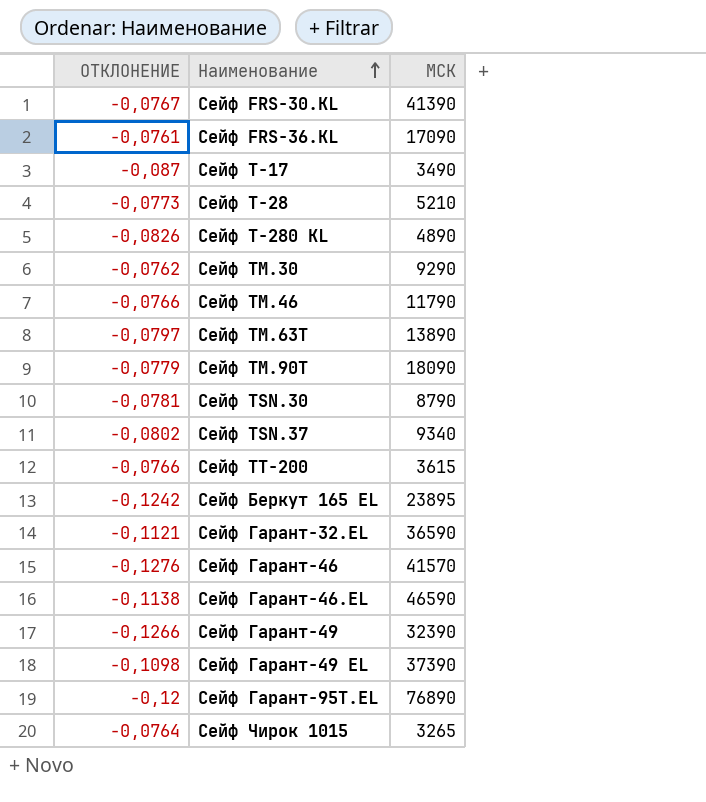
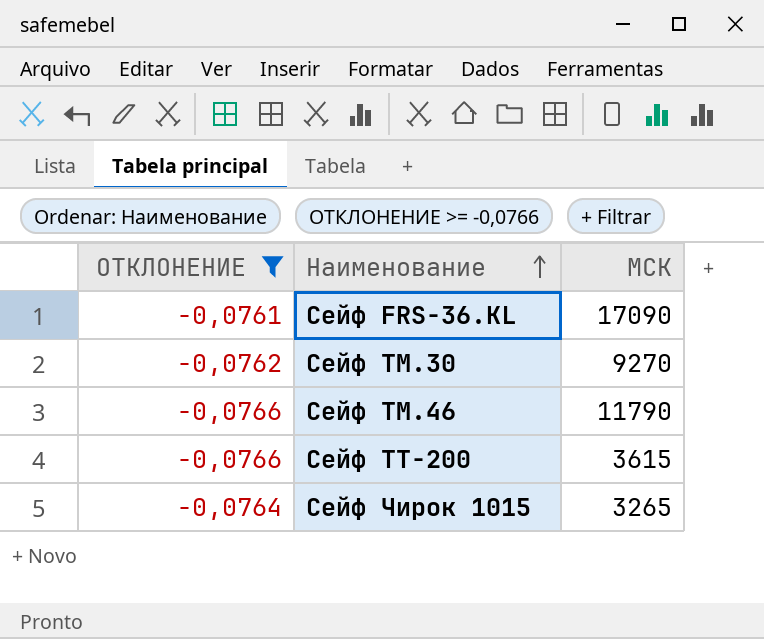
filter: none -> ОТКЛОНЕНИЕ >= -0,0766
Сейф TM.30 | МСК: 9290 -> 9270

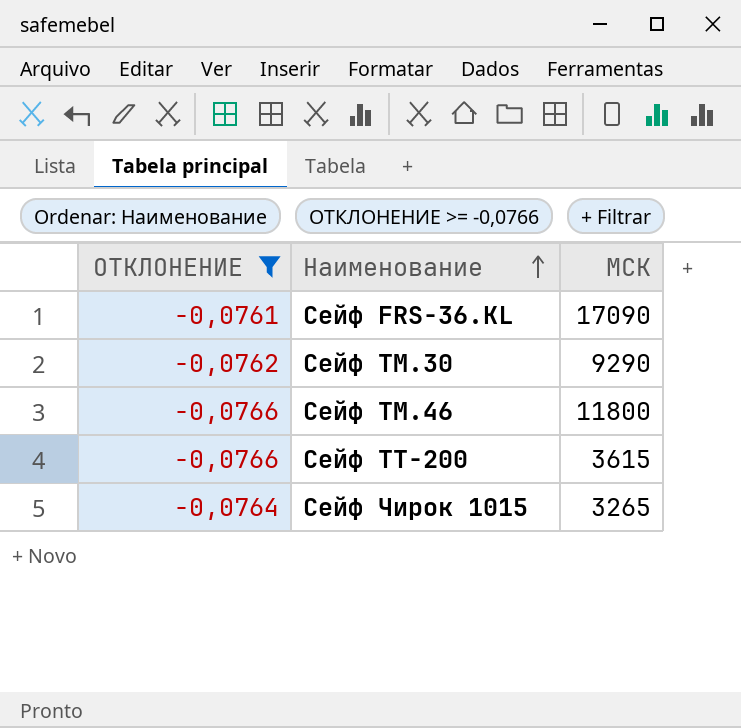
Сейф TM.30 | МСК: 9270 -> 9290
Сейф TM.46 | МСК: 11790 -> 11800

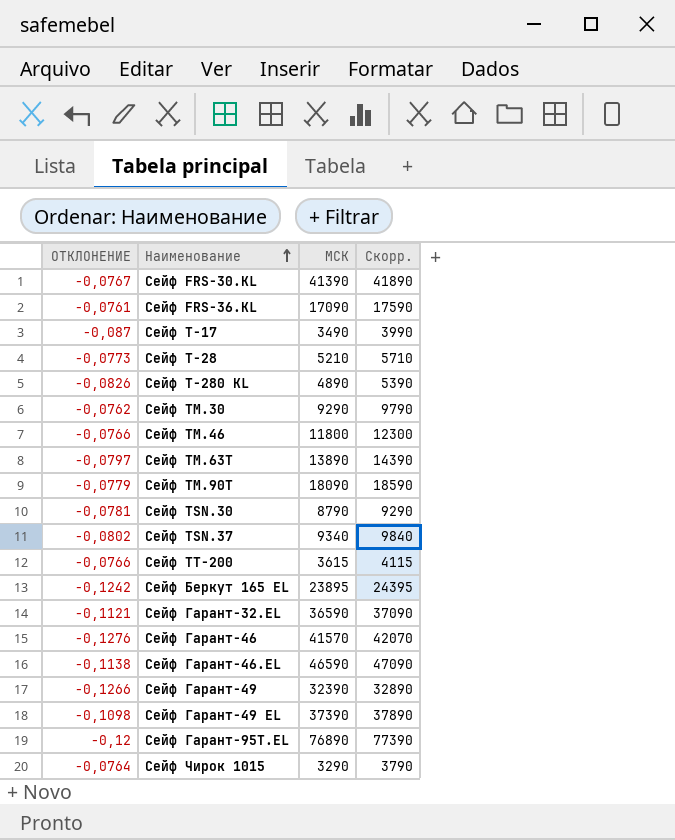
filter: ОТКЛОНЕНИЕ >= -0,0766 -> none
column Скорр. | formula: none -> [МСК] + 500
Сейф Чирок 1015 | МСК: 3265 -> 3290

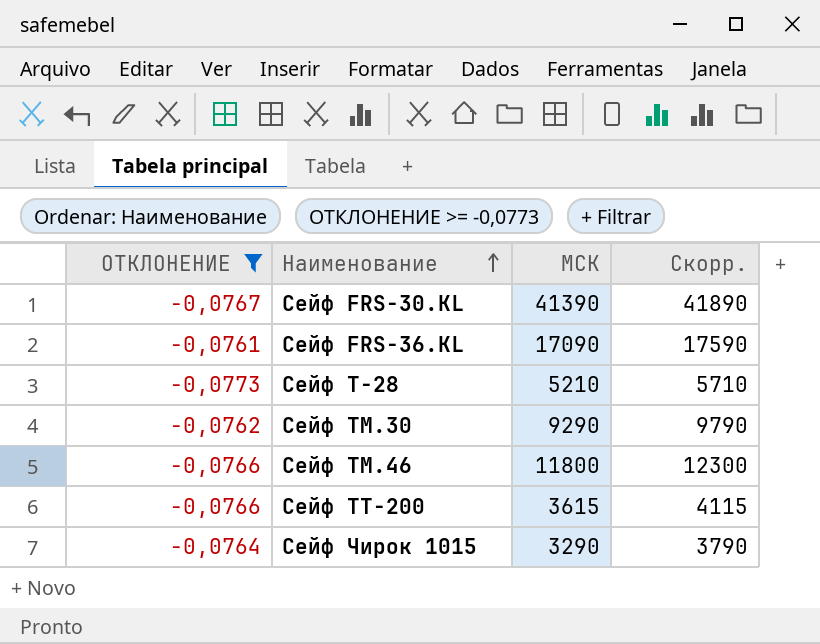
filter: none -> ОТКЛОНЕНИЕ >= -0,0773

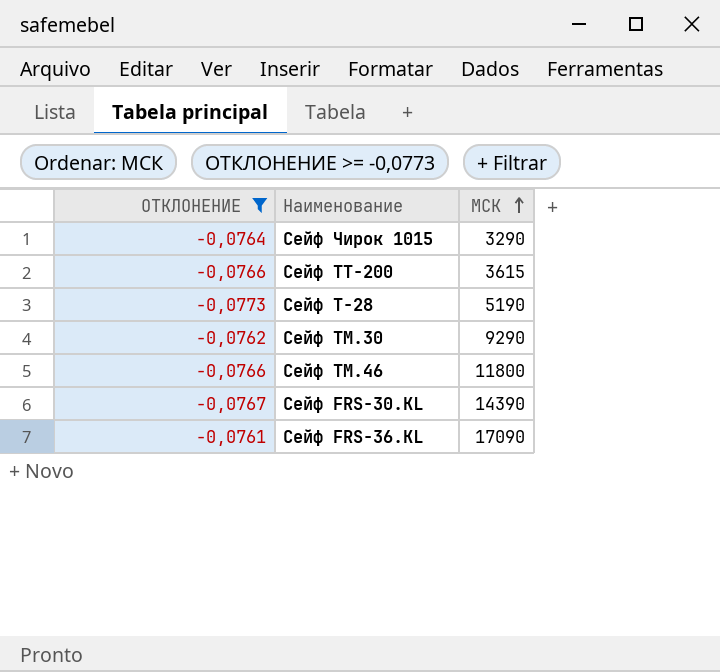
row order: Наименование ascending -> МСК ascending
column Скорр. | formula: [МСК] + 500 -> none
Сейф T-28 | МСК: 5210 -> 5190
Сейф FRS-30.KL | МСК: 41390 -> 14390

